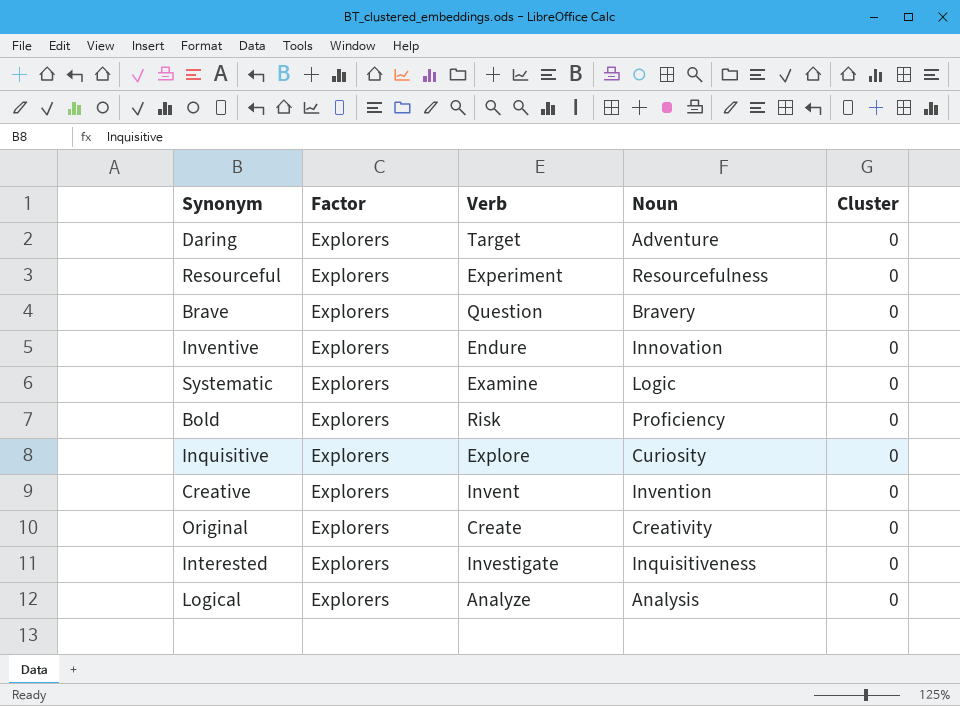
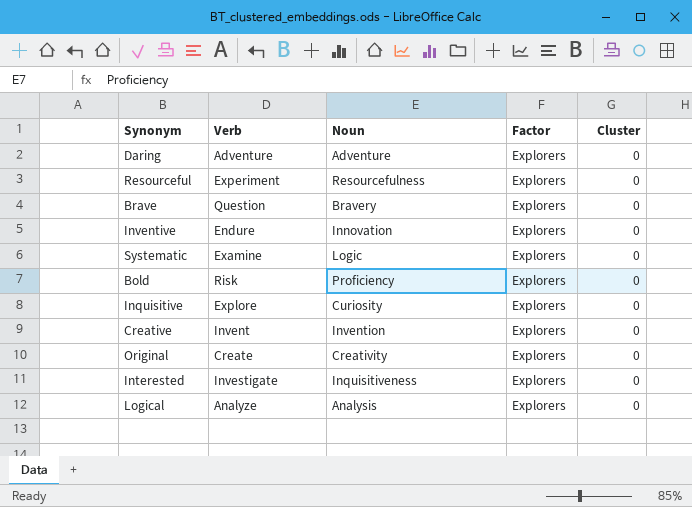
column Factor | position: 2 -> 4
Daring | Verb: Target -> Adventure

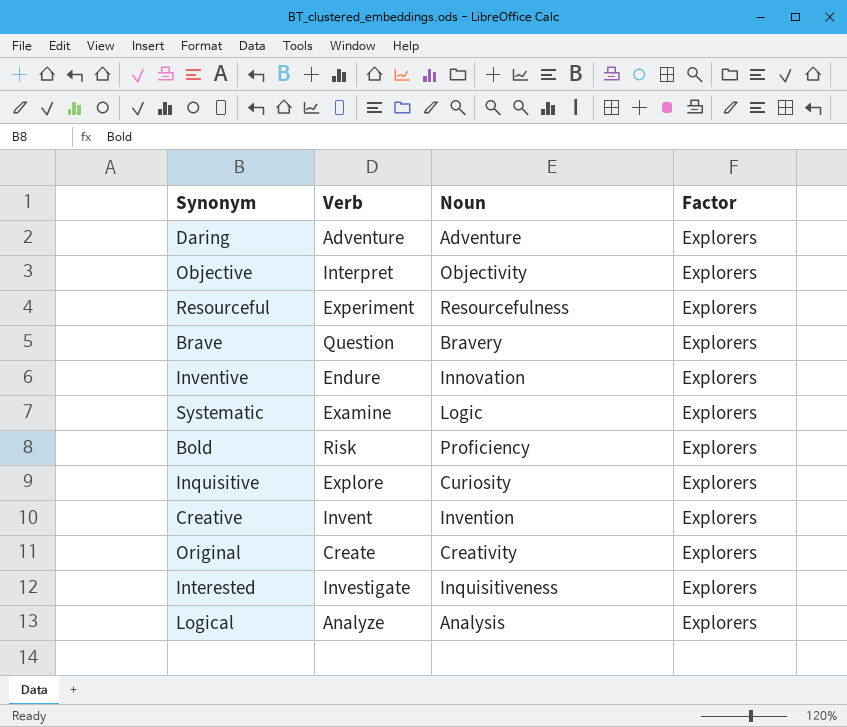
column Cluster | position: 5 -> none
row Objective: none -> Interpret | Objectivity | Explorers

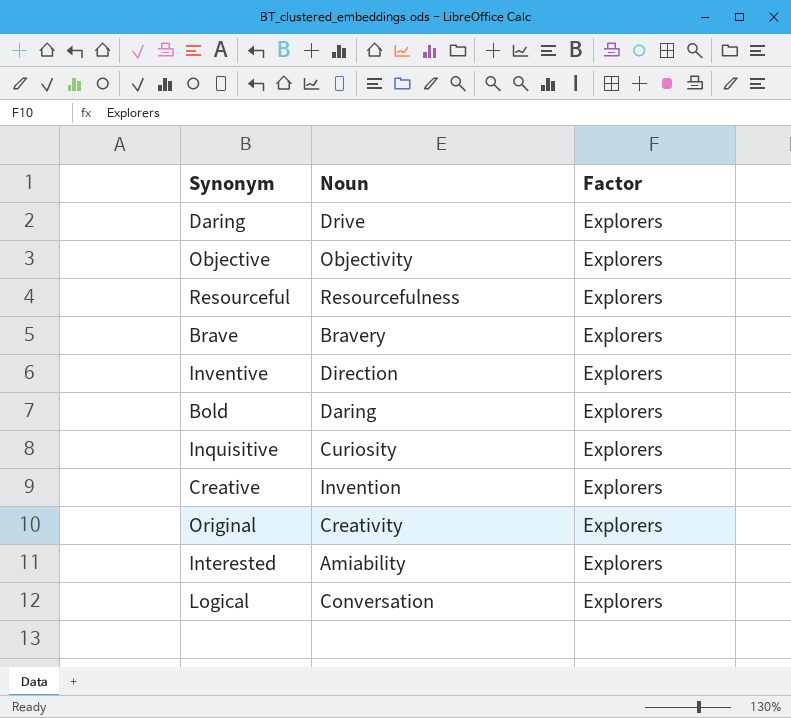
column Verb | position: 2 -> none
row Systematic: Examine | Logic | Explorers -> none
Daring | Noun: Adventure -> Drive
Inventive | Noun: Innovation -> Direction
Bold | Noun: Proficiency -> Daring
Interested | Noun: Inquisitiveness -> Amiability
Logical | Noun: Analysis -> Conversation

